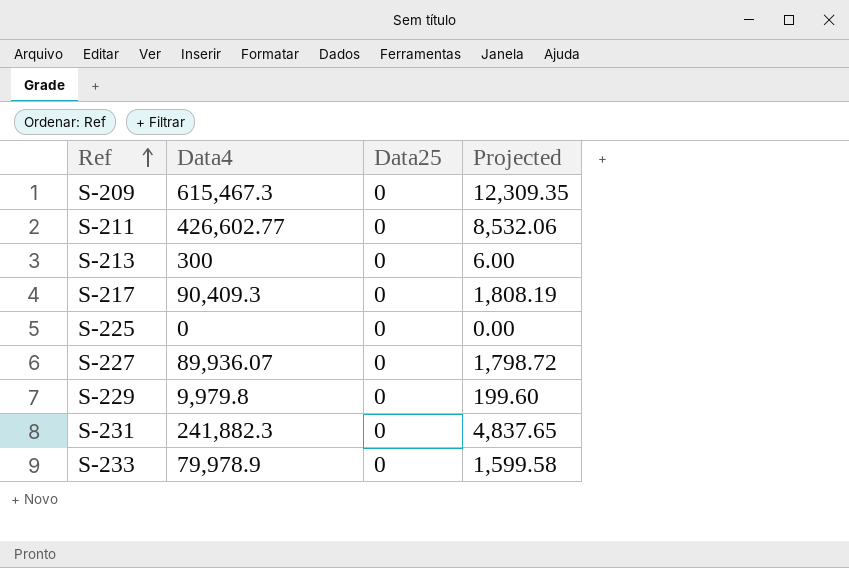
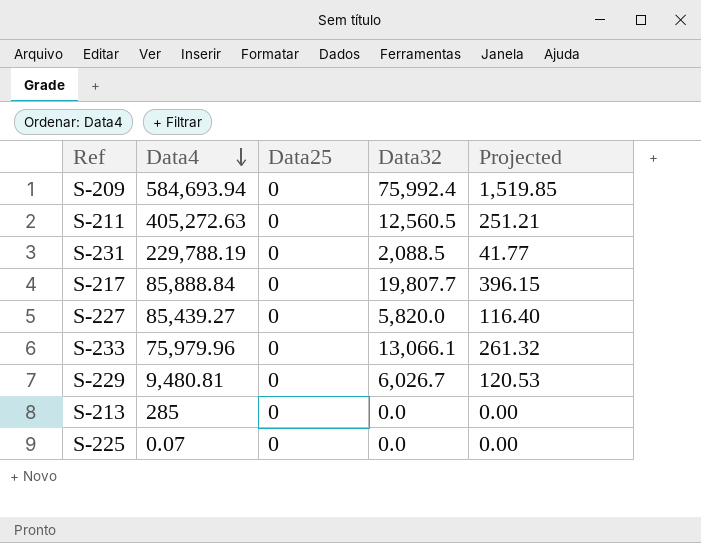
row order: Ref ascending -> Data4 descending
column Data32 | position: none -> 4
column Projected | formula: [Data4] * 0.02 -> [Data32] * 0.02
S-209 | Data4: 615,467.3 -> 584,693.94
S-211 | Data4: 426,602.77 -> 405,272.63
S-231 | Data4: 241,882.3 -> 229,788.19
S-217 | Data4: 90,409.3 -> 85,888.84
S-227 | Data4: 89,936.07 -> 85,439.27
S-233 | Data4: 79,978.9 -> 75,979.96
S-229 | Data4: 9,979.8 -> 9,480.81
S-213 | Data4: 300 -> 285
S-225 | Data4: 0 -> 0.07

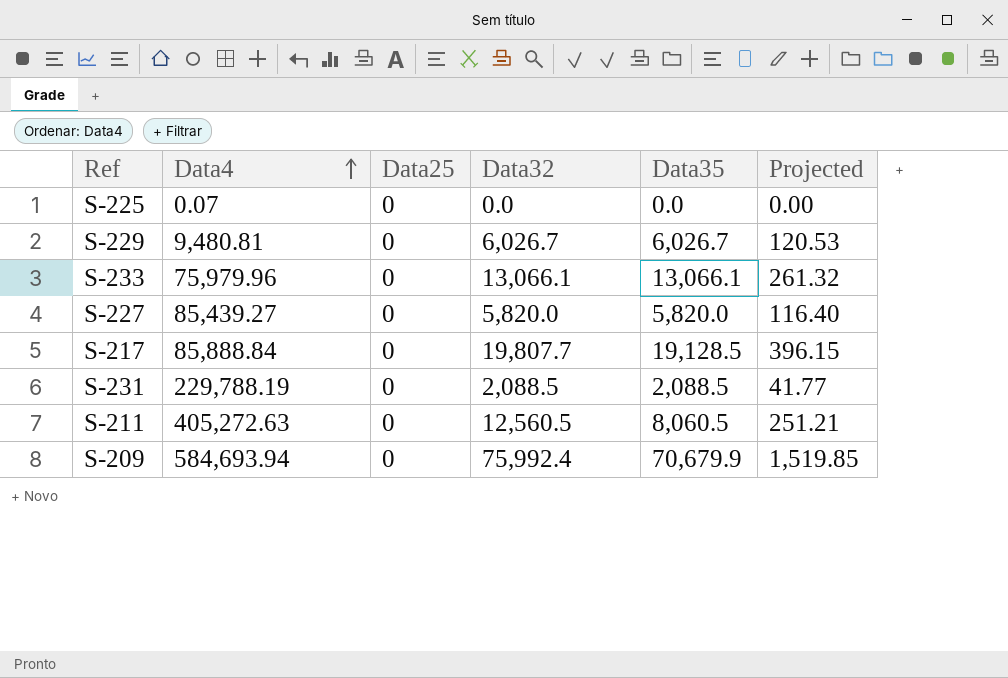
row order: Data4 descending -> Data4 ascending
column Data35 | position: none -> 5
row S-213: 285 | 0 | 0.0 | 0.00 -> none

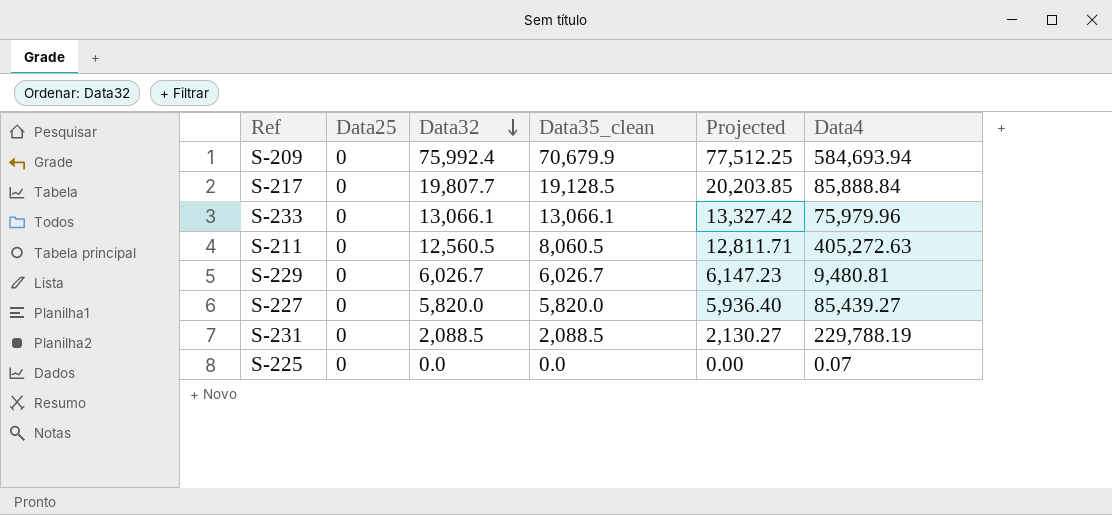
row order: Data4 ascending -> Data32 descending
column name: Data35 -> Data35_clean
column Projected | formula: [Data32] * 0.02 -> [Data32] * 1.02
column Data4 | position: 2 -> 6

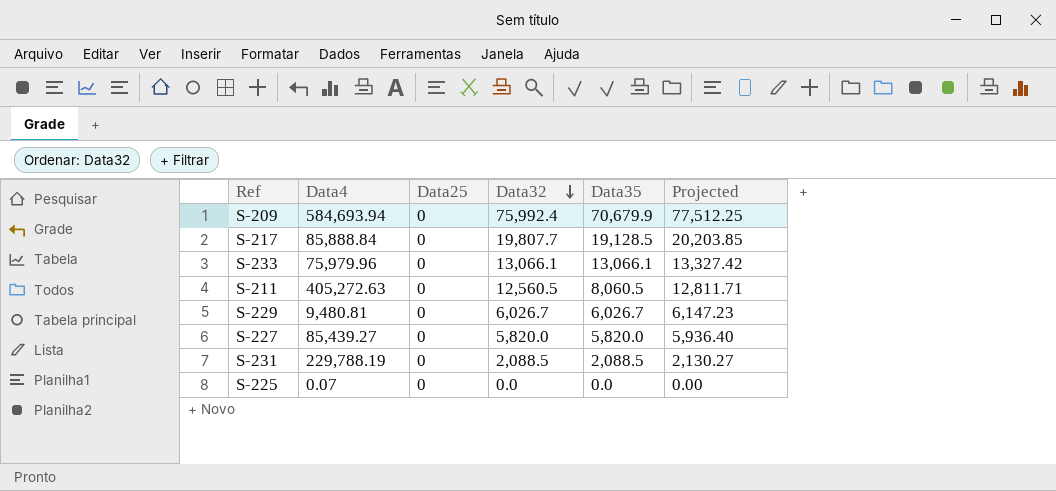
column Data4 | position: 6 -> 2
column name: Data35_clean -> Data35

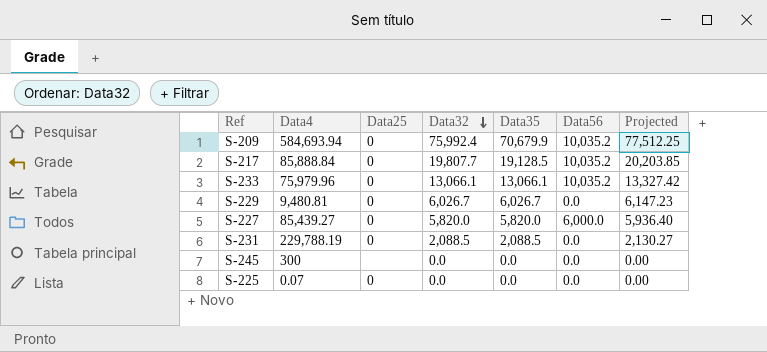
column Data56 | position: none -> 6
row S-211: 405,272.63 | 0 | 12,560.5 | 8,060.5 | 12,811.71 -> none
row S-245: none -> 300 | none | 0.0 | 0.0 | 0.0 | 0.00

